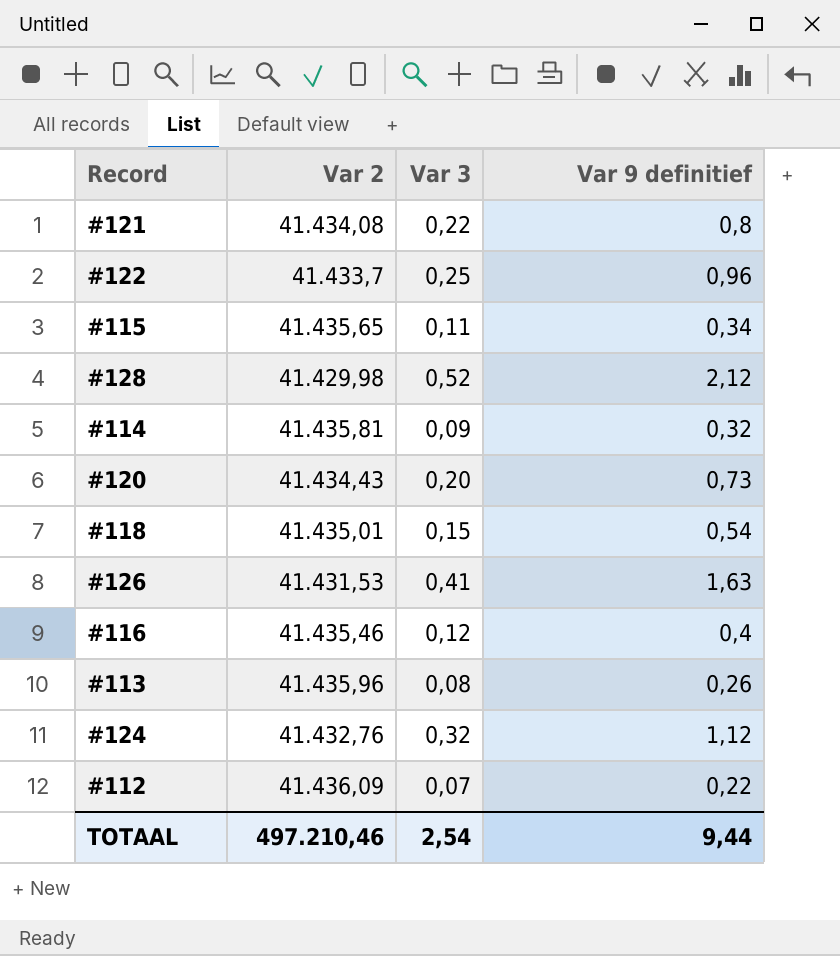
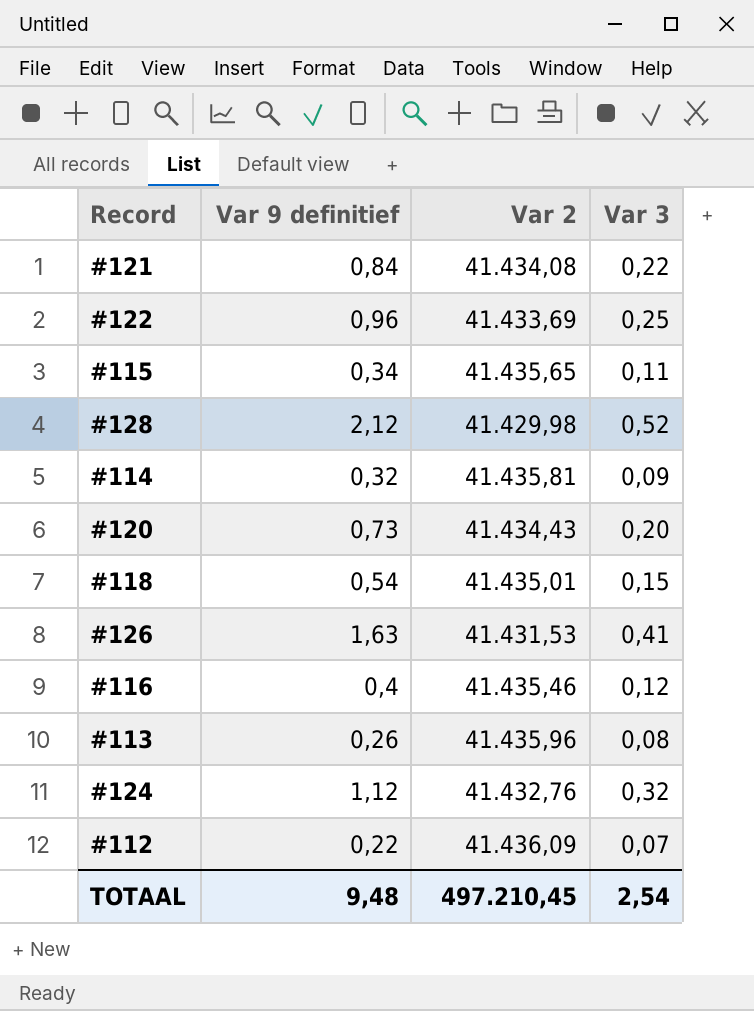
column Var 9 definitief | position: 4 -> 2
#121 | Var 9 definitief: 0,8 -> 0,84
#122 | Var 2: 41.433,7 -> 41.433,69
TOTAAL | Var 9 definitief: 9,44 -> 9,48
TOTAAL | Var 2: 497.210,46 -> 497.210,45

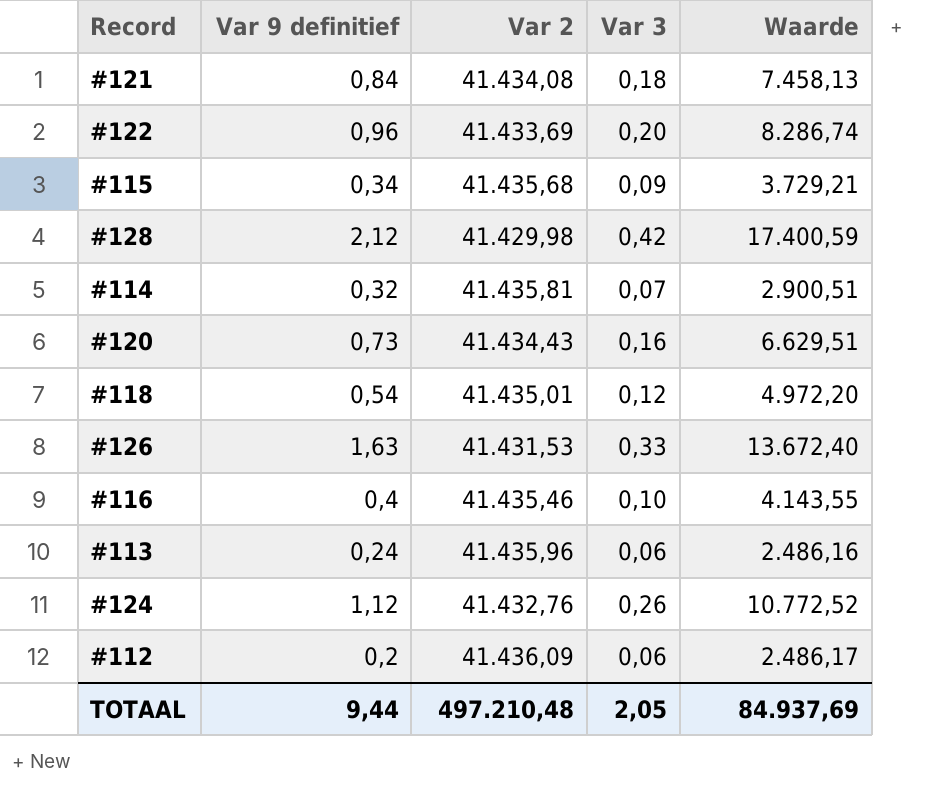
column Waarde | formula: none -> [Var 2] * [Var 3]
#121 | Var 3: 0,22 -> 0,18
#122 | Var 3: 0,25 -> 0,20
#115 | Var 2: 41.435,65 -> 41.435,68
#115 | Var 3: 0,11 -> 0,09
#128 | Var 3: 0,52 -> 0,42
#114 | Var 3: 0,09 -> 0,07
#120 | Var 3: 0,20 -> 0,16
#118 | Var 3: 0,15 -> 0,12
#126 | Var 3: 0,41 -> 0,33
#116 | Var 3: 0,12 -> 0,10
#113 | Var 9 definitief: 0,26 -> 0,24
#113 | Var 3: 0,08 -> 0,06
#124 | Var 3: 0,32 -> 0,26
#112 | Var 9 definitief: 0,22 -> 0,2
#112 | Var 3: 0,07 -> 0,06
TOTAAL | Var 9 definitief: 9,48 -> 9,44
TOTAAL | Var 2: 497.210,45 -> 497.210,48
TOTAAL | Var 3: 2,54 -> 2,05

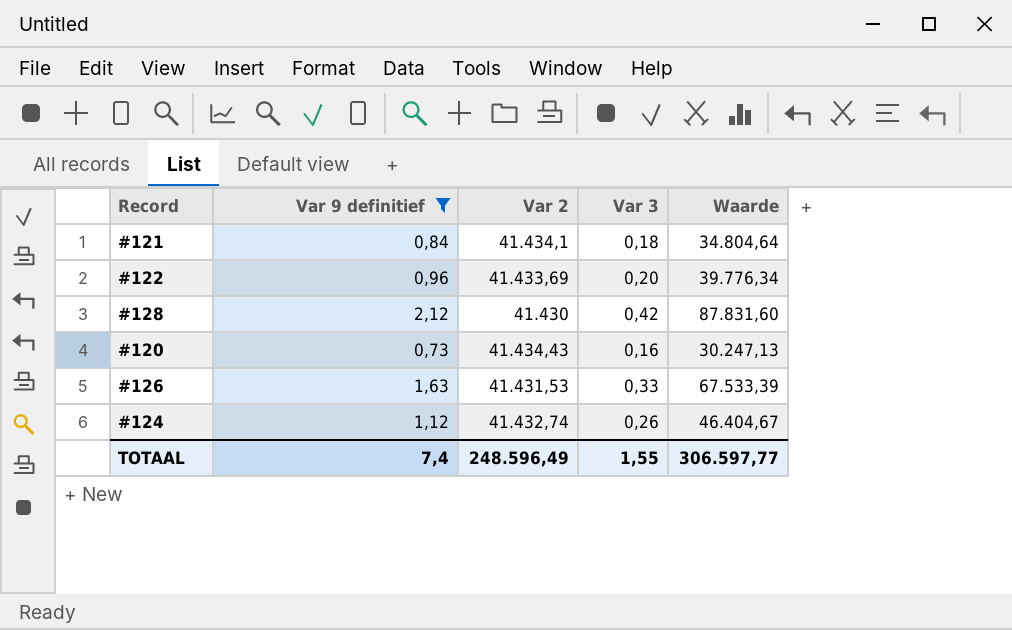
filter: none -> Var 9 definitief >= 0,73
column Waarde | formula: [Var 2] * [Var 3] -> [Var 9 definitief] * [Var 2]
#121 | Var 2: 41.434,08 -> 41.434,1
#128 | Var 2: 41.429,98 -> 41.430
#124 | Var 2: 41.432,76 -> 41.432,74
TOTAAL | Var 9 definitief: 9,44 -> 7,4
TOTAAL | Var 2: 497.210,48 -> 248.596,49
TOTAAL | Var 3: 2,05 -> 1,55
TOTAAL | Waarde: 84.937,69 -> 306.597,77

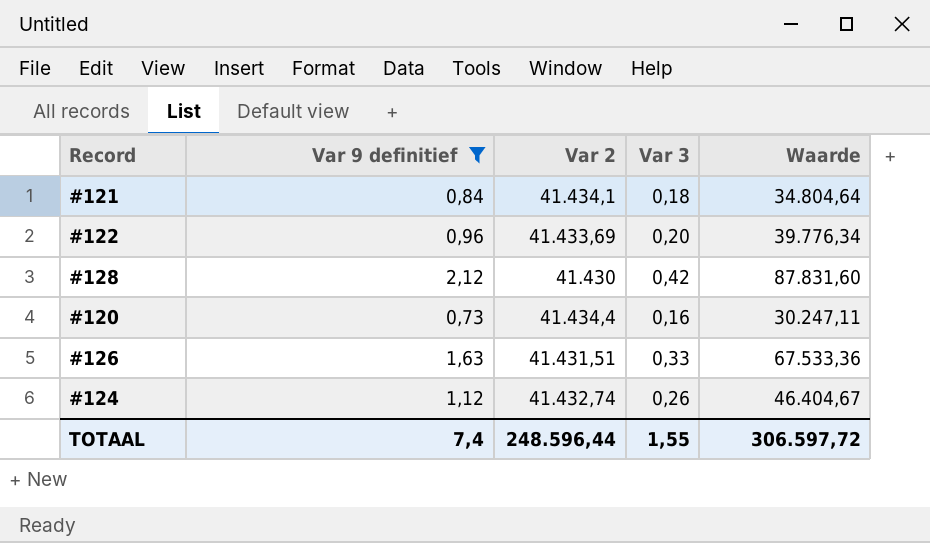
#120 | Var 2: 41.434,43 -> 41.434,4
#120 | Waarde: 30.247,13 -> 30.247,11
#126 | Var 2: 41.431,53 -> 41.431,51
#126 | Waarde: 67.533,39 -> 67.533,36
TOTAAL | Var 2: 248.596,49 -> 248.596,44
TOTAAL | Waarde: 306.597,77 -> 306.597,72

